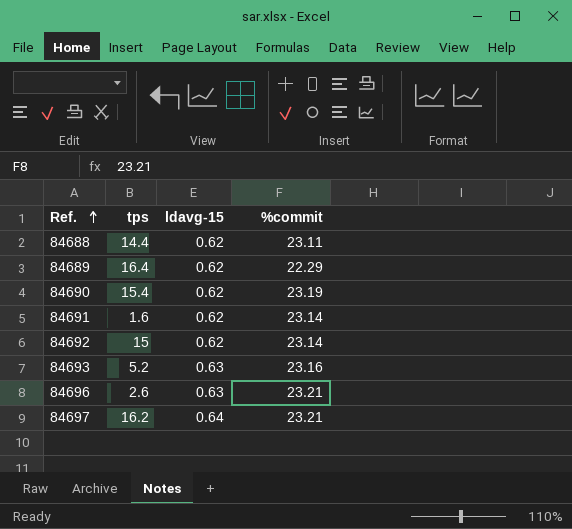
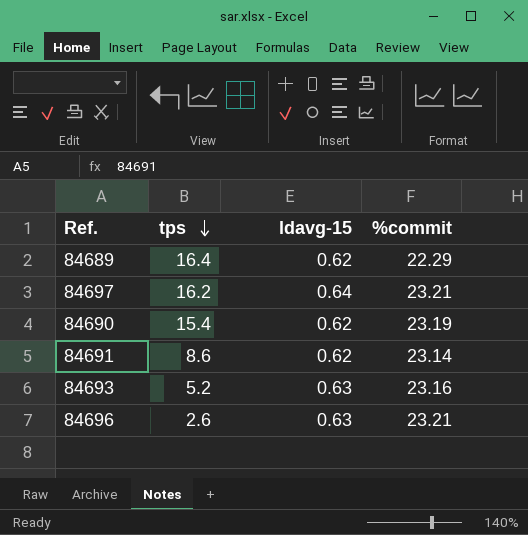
row order: Ref. ascending -> tps descending
row 84688: 14.4 | 0.62 | 23.11 -> none
row 84692: 15 | 0.62 | 23.14 -> none
84691 | tps: 1.6 -> 8.6

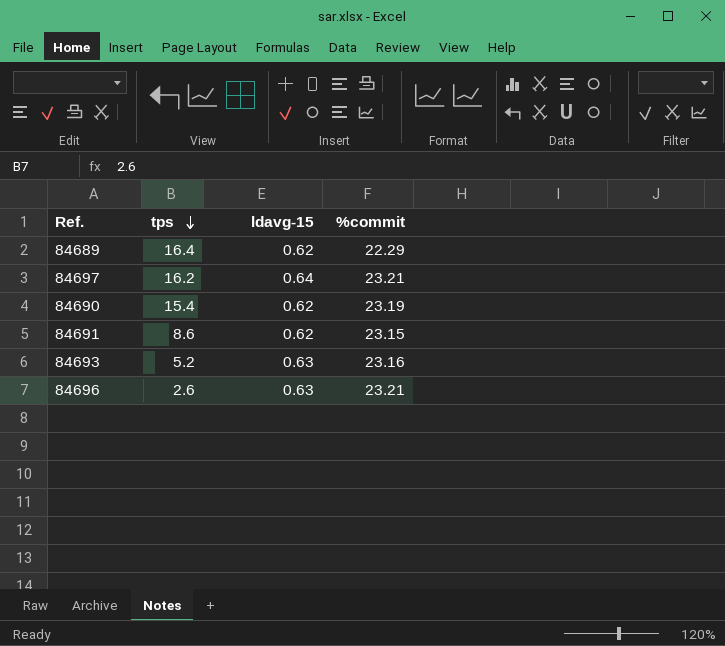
84691 | %commit: 23.14 -> 23.15

